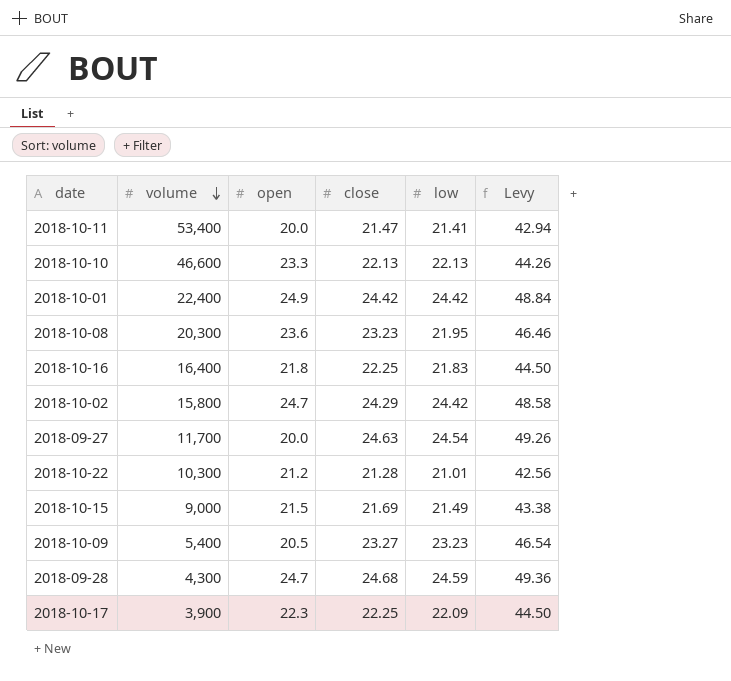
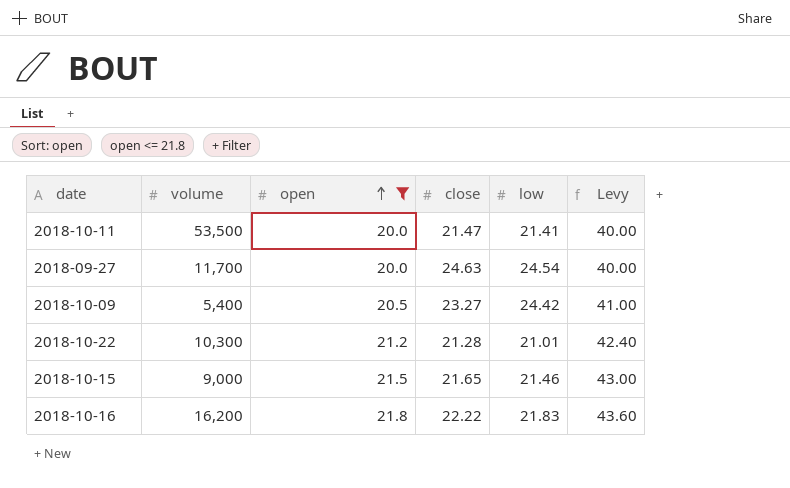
filter: none -> open <= 21.8
row order: volume descending -> open ascending
column Levy | formula: [close] * 2 -> [open] * 2
2018-10-11 | volume: 53,400 -> 53,500
2018-10-09 | low: 23.23 -> 24.42
2018-10-15 | close: 21.69 -> 21.65
2018-10-15 | low: 21.49 -> 21.46
2018-10-16 | volume: 16,400 -> 16,200
2018-10-16 | close: 22.25 -> 22.22

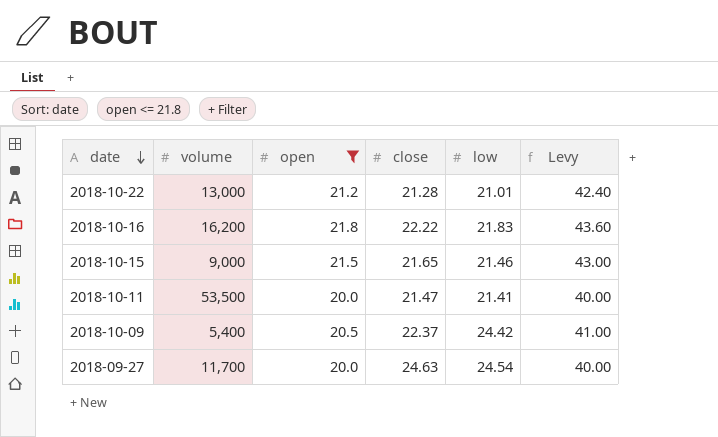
row order: open ascending -> date descending
2018-10-22 | volume: 10,300 -> 13,000
2018-10-09 | close: 23.27 -> 22.37

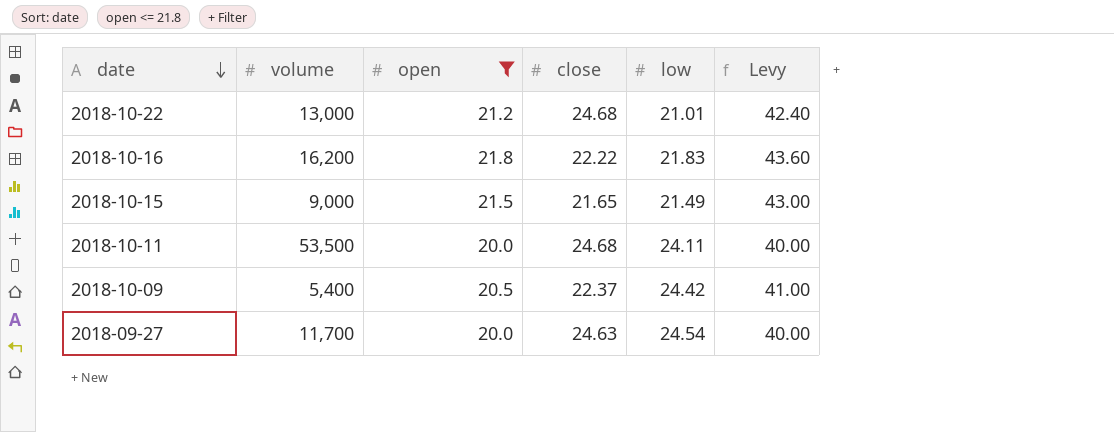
2018-10-22 | close: 21.28 -> 24.68
2018-10-15 | low: 21.46 -> 21.49
2018-10-11 | close: 21.47 -> 24.68
2018-10-11 | low: 21.41 -> 24.11

